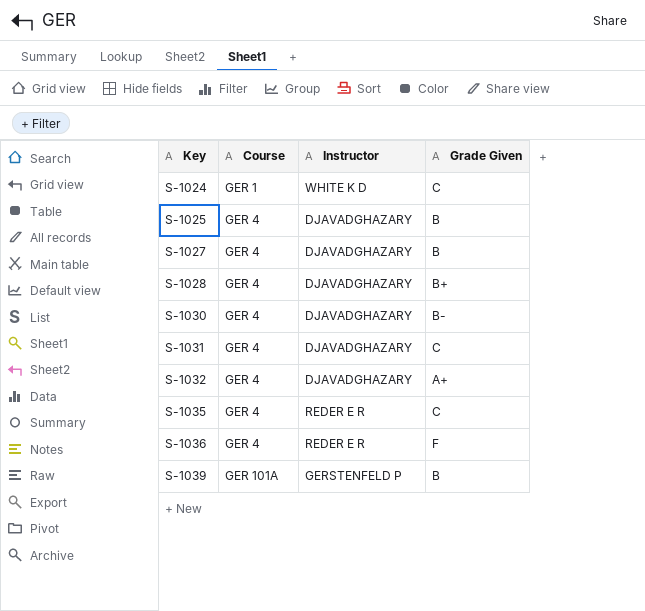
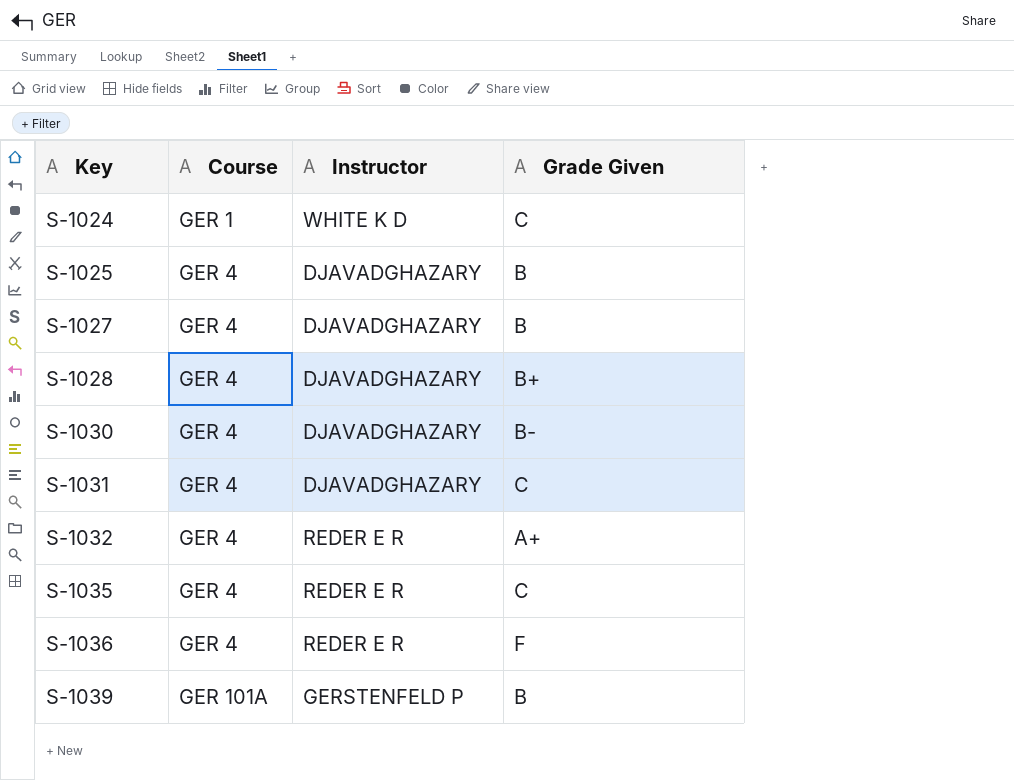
S-1032 | Instructor: DJAVADGHAZARY -> REDER E R

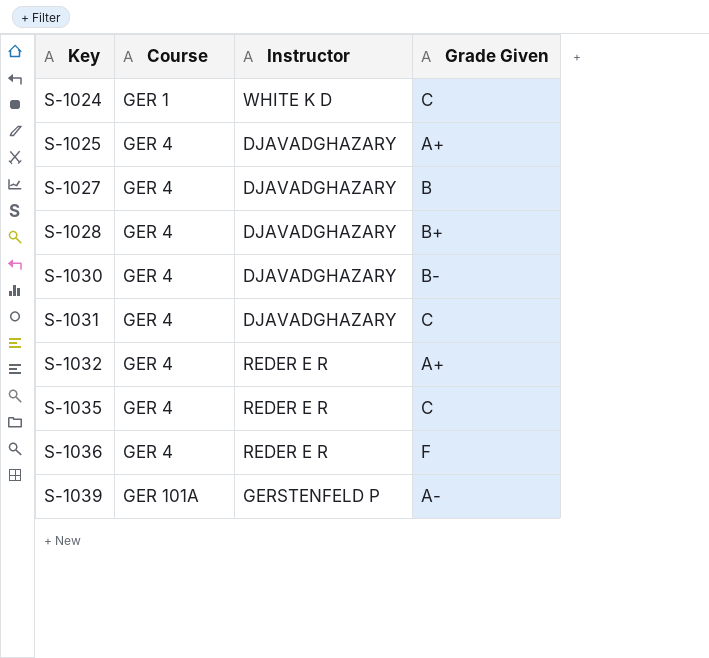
S-1025 | Grade Given: B -> A+
S-1039 | Grade Given: B -> A-

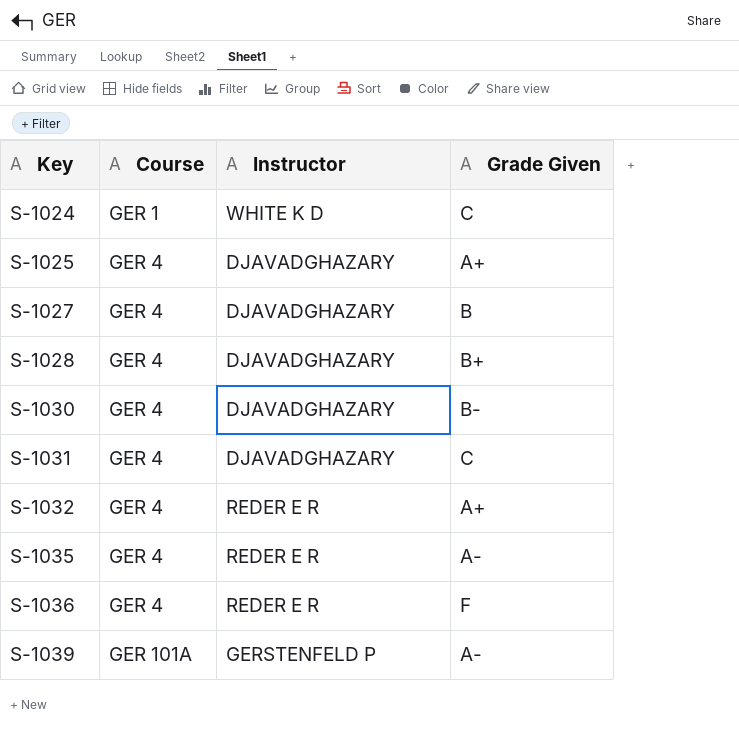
S-1035 | Grade Given: C -> A-

